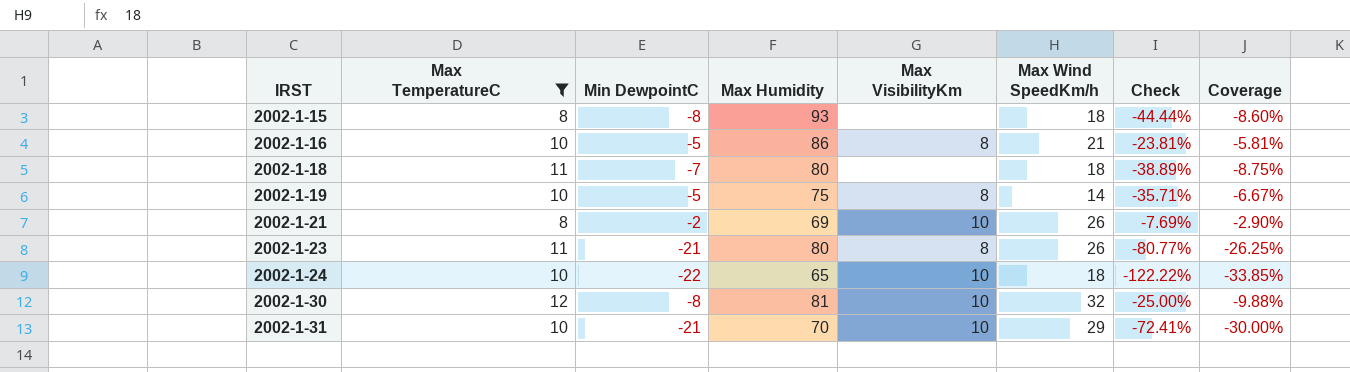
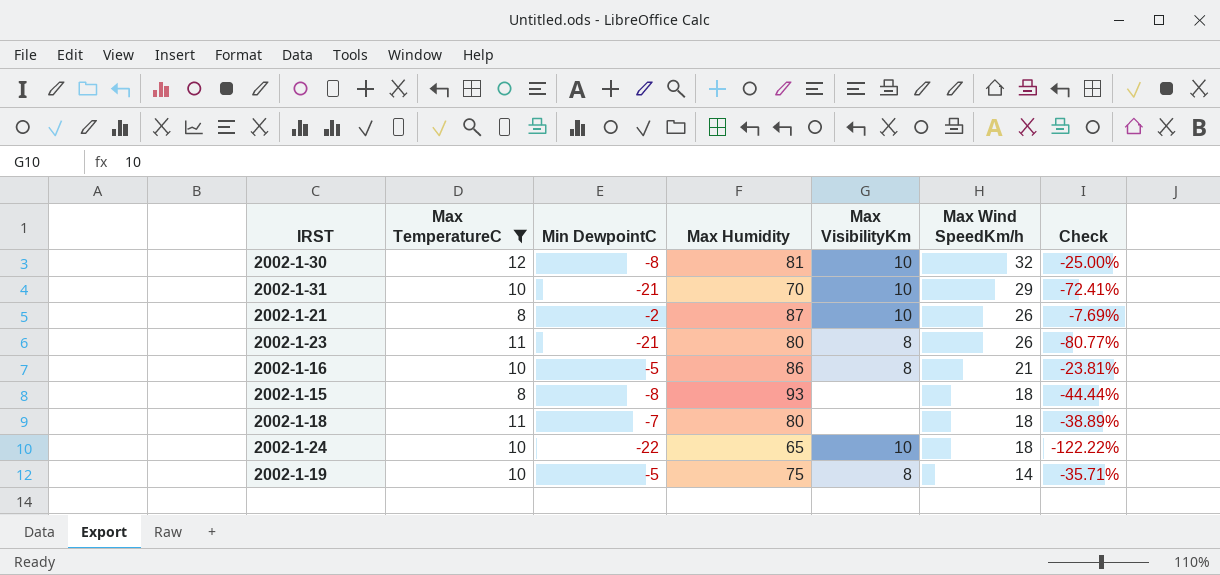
row order: IRST ascending -> Max Wind SpeedKm/h descending
column Coverage | formula: [Min DewpointC] / [Max Humidity] -> none
2002-1-21 | Max Humidity: 69 -> 87

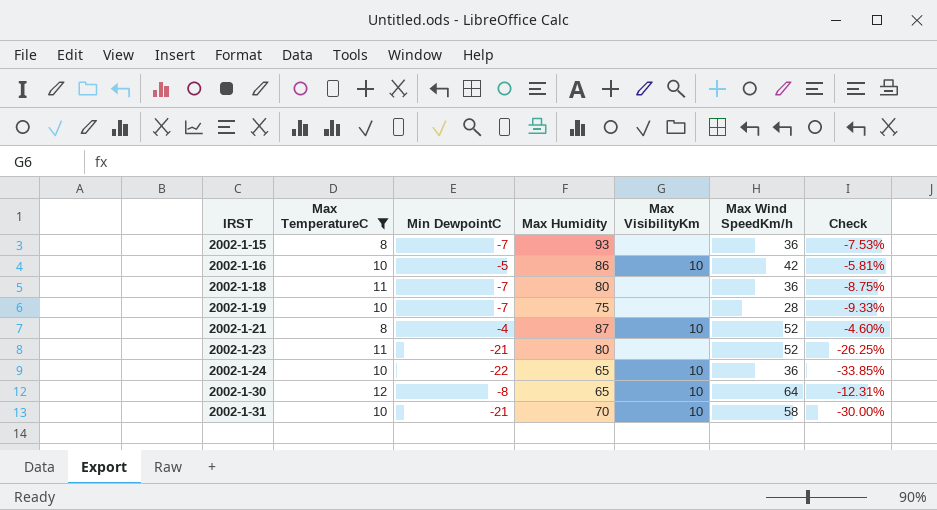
row order: Max Wind SpeedKm/h descending -> IRST ascending
column Check | formula: [Min DewpointC] / [Max Wind SpeedKm/h] -> [Min DewpointC] / [Max Humidity]
2002-1-15 | Min DewpointC: -8 -> -7
2002-1-15 | Max Wind SpeedKm/h: 18 -> 36
2002-1-16 | Max VisibilityKm: 8 -> 10
2002-1-16 | Max Wind SpeedKm/h: 21 -> 42
2002-1-18 | Max Wind SpeedKm/h: 18 -> 36
2002-1-19 | Min DewpointC: -5 -> -7
2002-1-19 | Max VisibilityKm: 8 -> none
2002-1-19 | Max Wind SpeedKm/h: 14 -> 28
2002-1-21 | Min DewpointC: -2 -> -4
2002-1-21 | Max Wind SpeedKm/h: 26 -> 52
2002-1-23 | Max VisibilityKm: 8 -> none
2002-1-23 | Max Wind SpeedKm/h: 26 -> 52
2002-1-24 | Max Wind SpeedKm/h: 18 -> 36
2002-1-30 | Max Humidity: 81 -> 65
2002-1-30 | Max Wind SpeedKm/h: 32 -> 64
2002-1-31 | Max Wind SpeedKm/h: 29 -> 58

